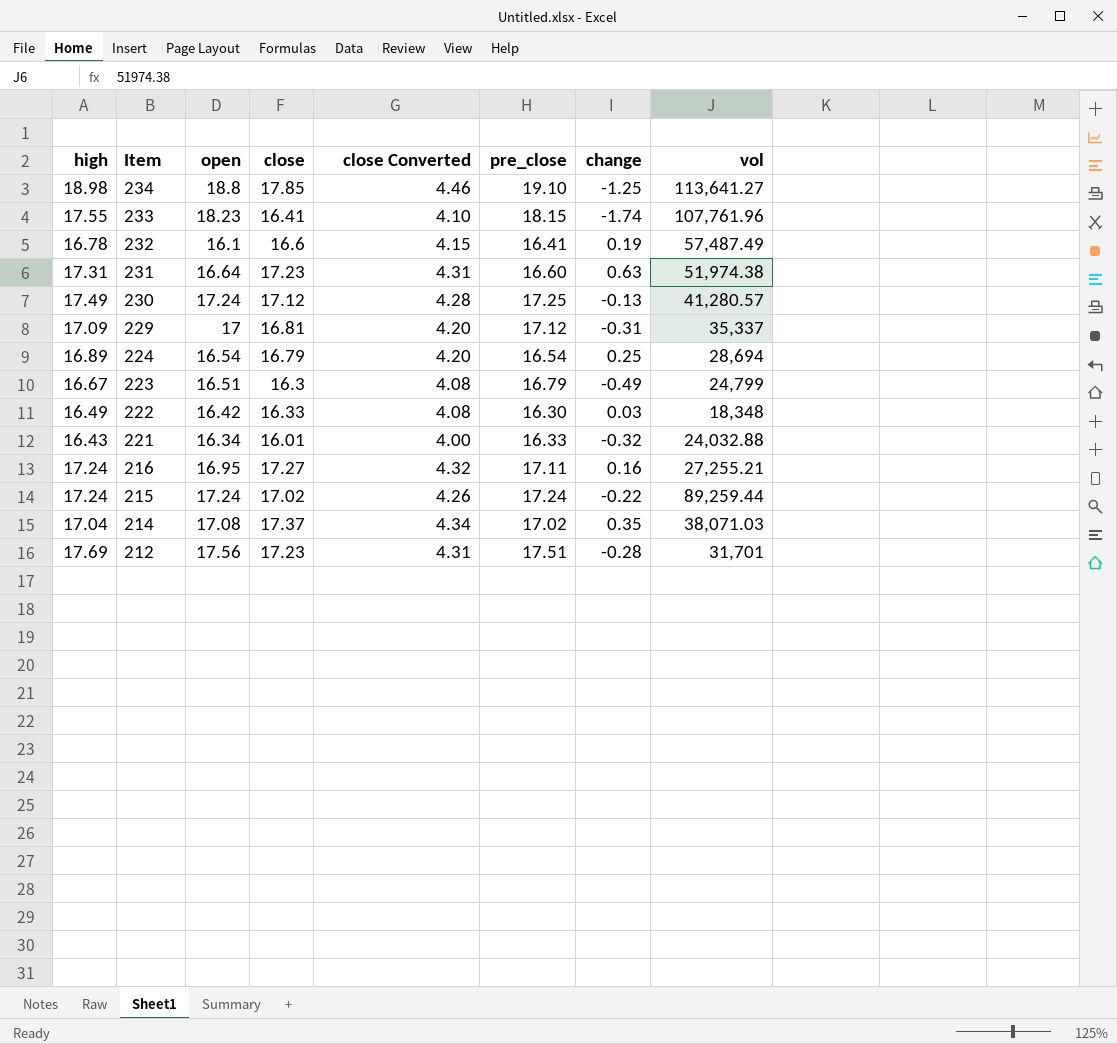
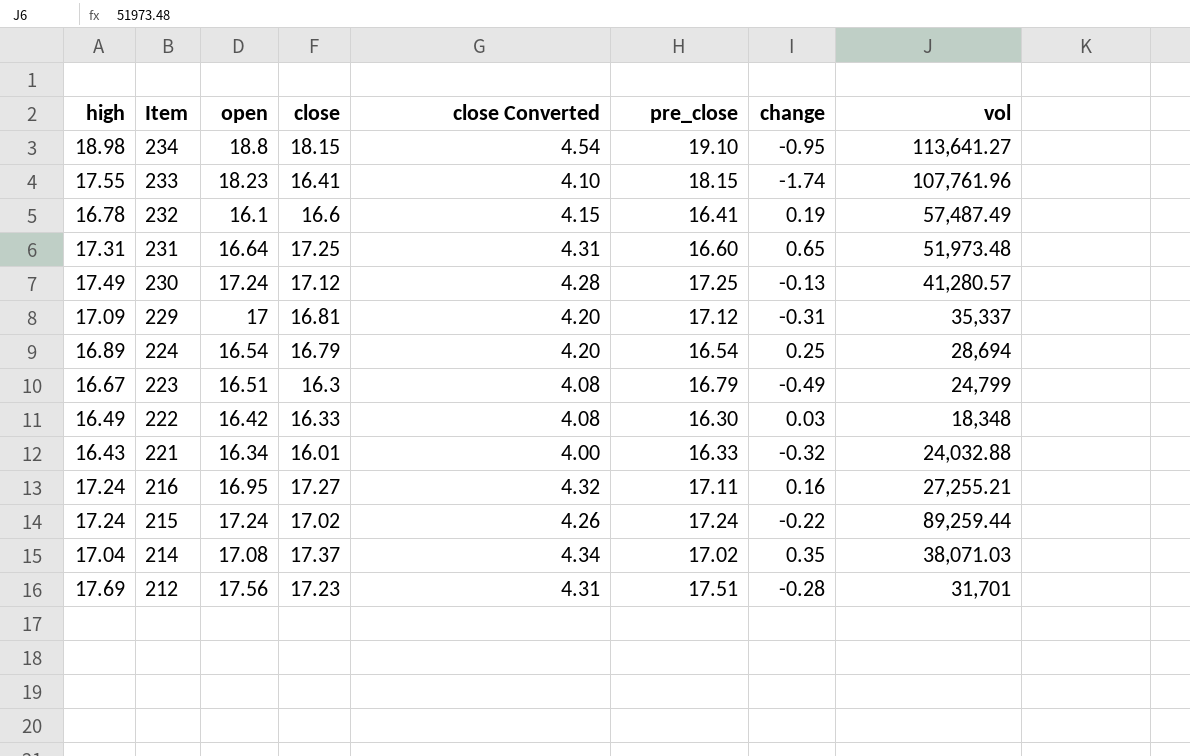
234 | close: 17.85 -> 18.15
234 | close Converted: 4.46 -> 4.54
234 | change: -1.25 -> -0.95
231 | close: 17.23 -> 17.25
231 | change: 0.63 -> 0.65
231 | vol: 51,974.38 -> 51,973.48

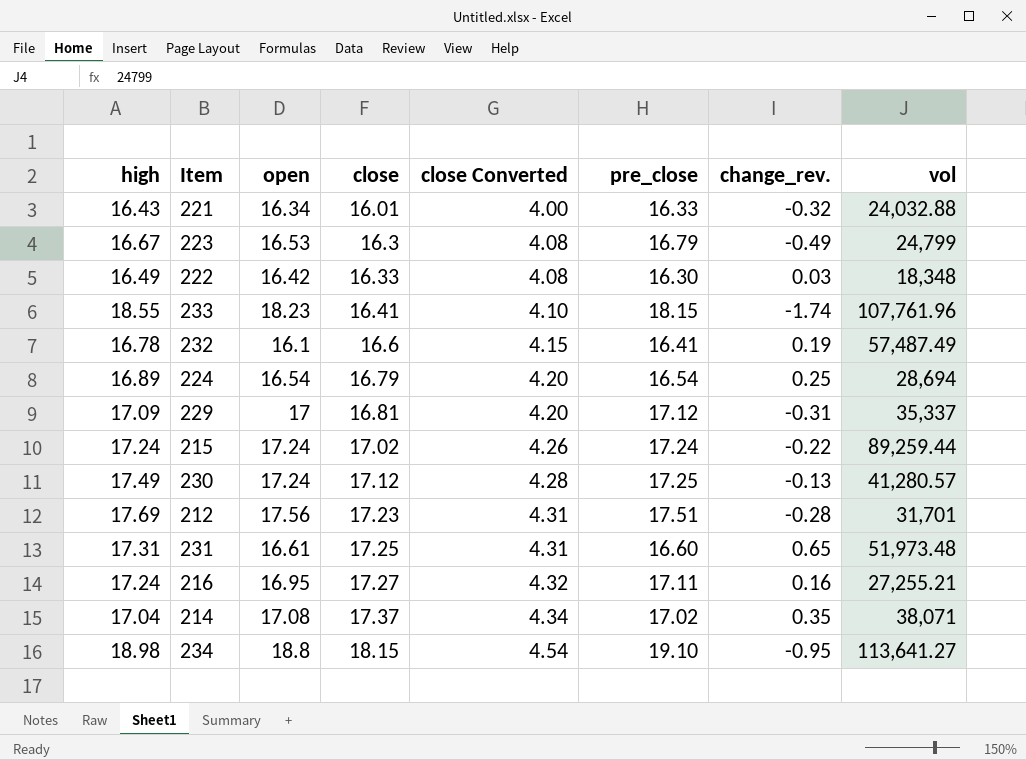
row order: Item descending -> close ascending
column name: change -> change_rev.
223 | open: 16.51 -> 16.53
233 | high: 17.55 -> 18.55
231 | open: 16.64 -> 16.61
214 | vol: 38,071.03 -> 38,071

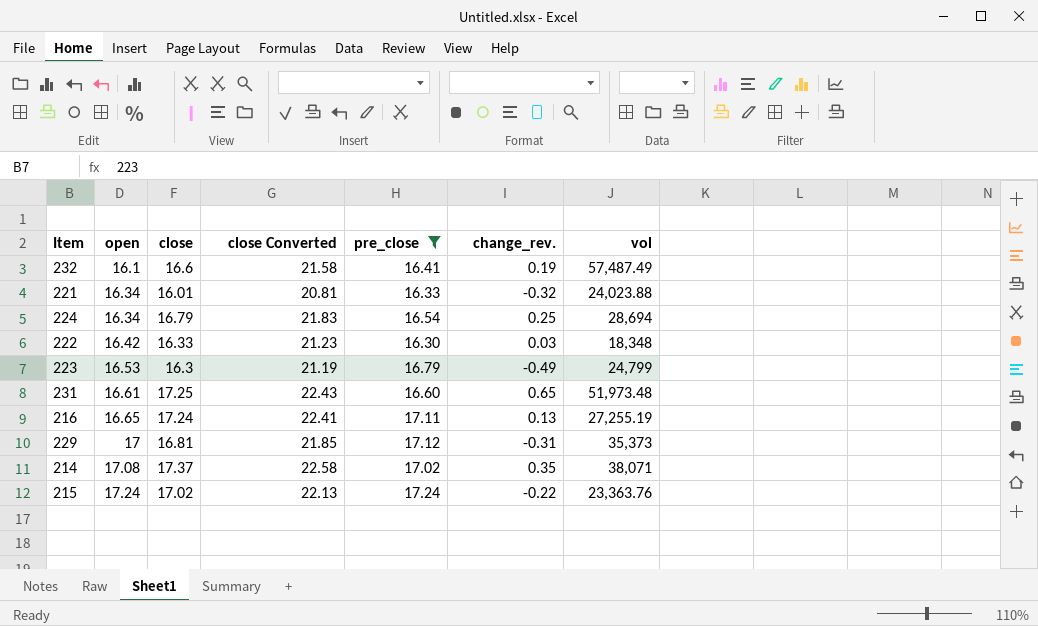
filter: none -> pre_close <= 17.24
row order: close ascending -> open ascending
column high | position: 1 -> none
column close Converted | formula: [close] * 0.25 -> [close] * 1.3
221 | vol: 24,032.88 -> 24,023.88
224 | open: 16.54 -> 16.34
216 | open: 16.95 -> 16.65
216 | close: 17.27 -> 17.24
216 | change_rev.: 0.16 -> 0.13
216 | vol: 27,255.21 -> 27,255.19
229 | vol: 35,337 -> 35,373
215 | vol: 89,259.44 -> 23,363.76

